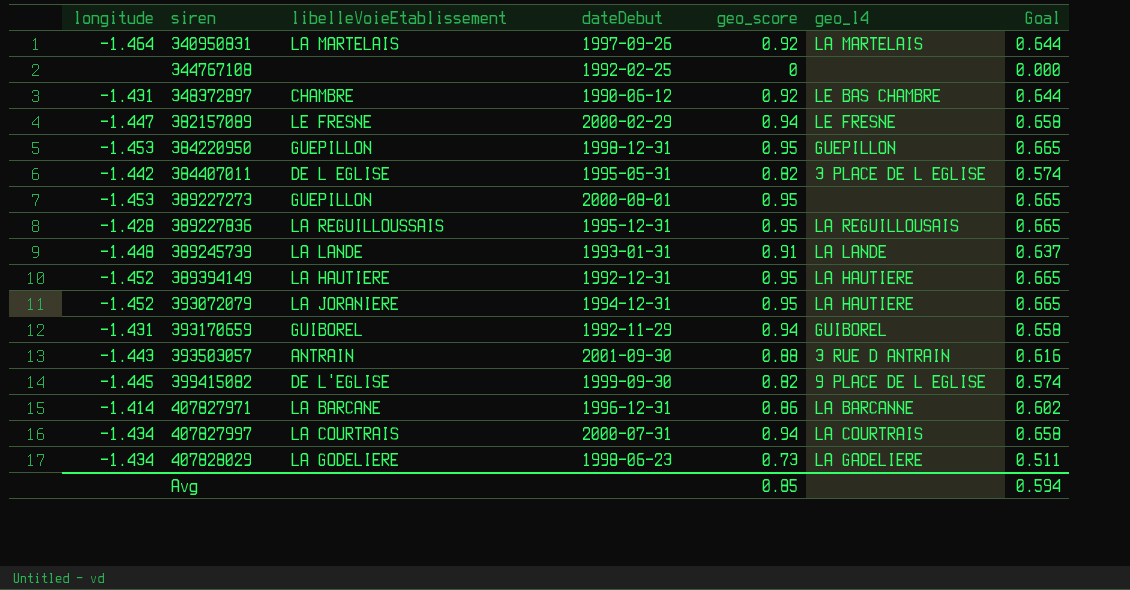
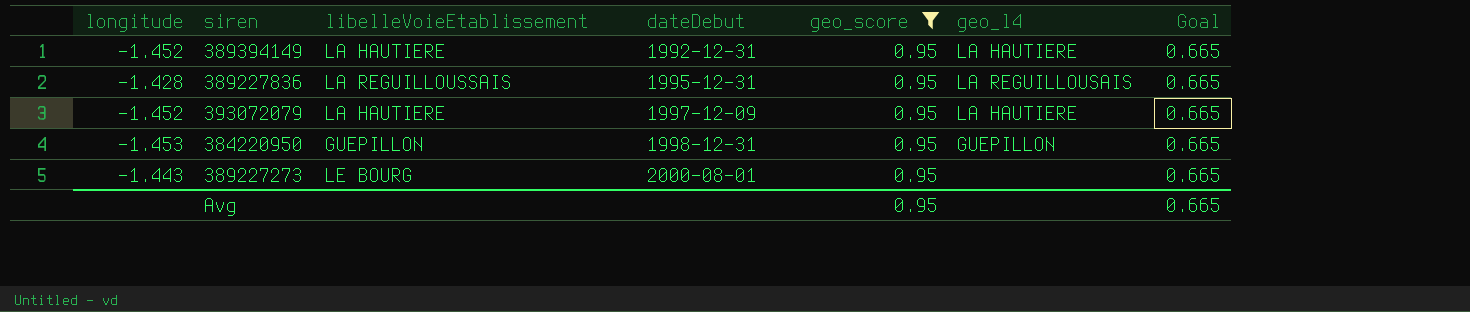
filter: none -> geo_score = 0.95
row order: siren ascending -> dateDebut ascending
393072079 | libelleVoieEtablissement: LA JORANIERE -> LA HAUTIERE
393072079 | dateDebut: 1994-12-31 -> 1997-12-09
389227273 | longitude: -1.453 -> -1.443
389227273 | libelleVoieEtablissement: GUEPILLON -> LE BOURG
Avg | geo_score: 0.85 -> 0.95
Avg | Goal: 0.594 -> 0.665

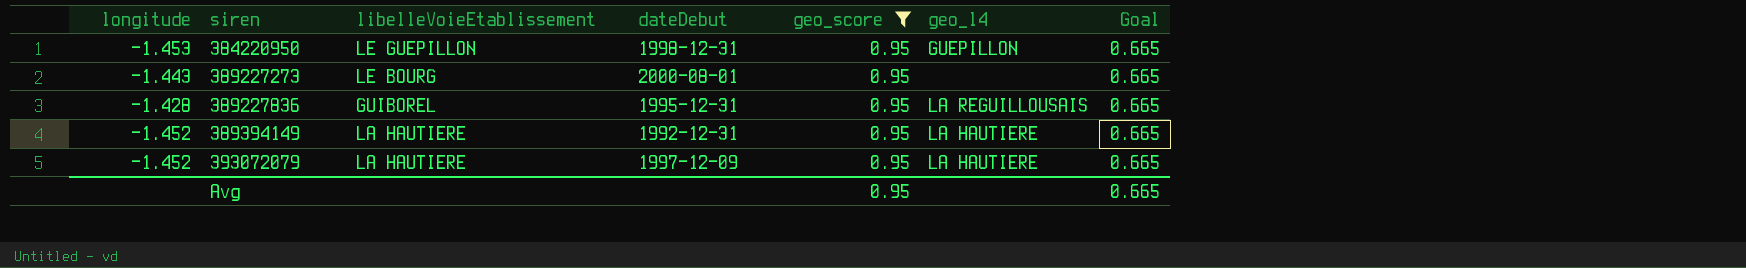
row order: dateDebut ascending -> siren ascending
384220950 | libelleVoieEtablissement: GUEPILLON -> LE GUEPILLON
389227836 | libelleVoieEtablissement: LA REGUILLOUSSAIS -> GUIBOREL

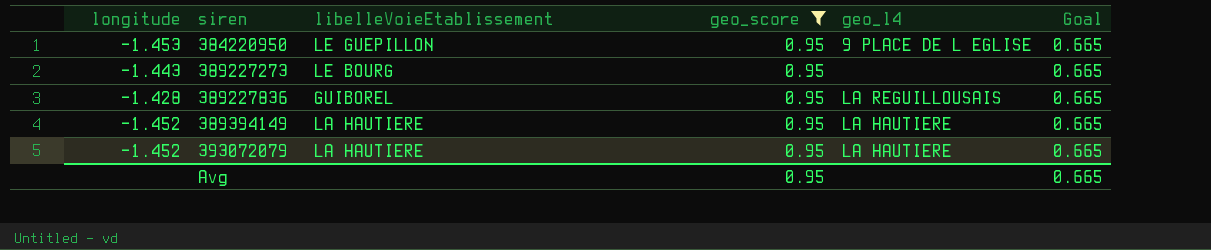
column dateDebut | position: 4 -> none
384220950 | geo_l4: GUEPILLON -> 9 PLACE DE L EGLISE

